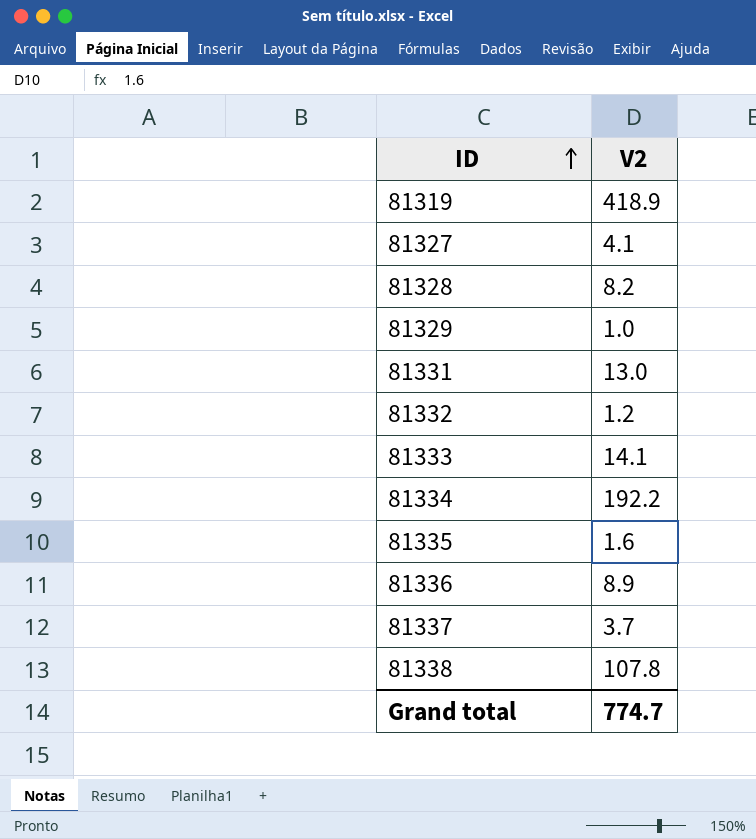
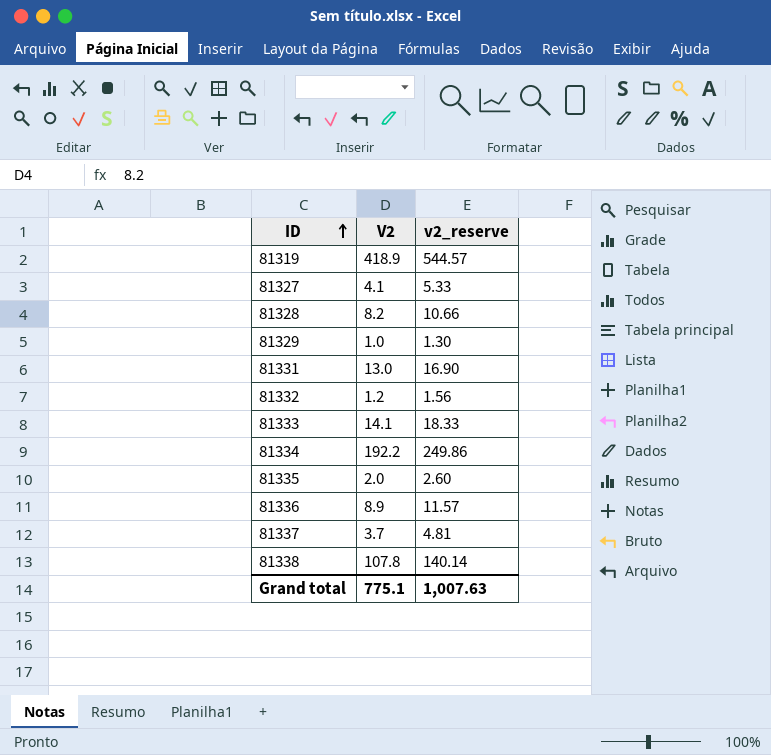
column v2_reserve | formula: none -> [V2] * 1.3
81335 | V2: 1.6 -> 2.0
Grand total | V2: 774.7 -> 775.1

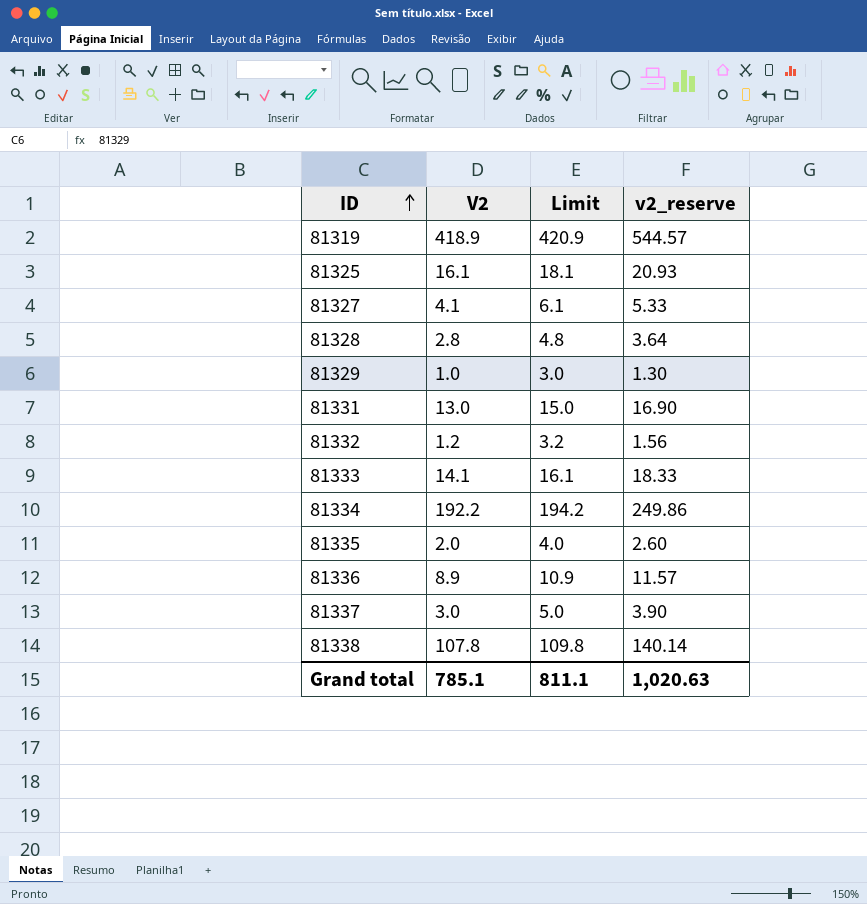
column Limit | formula: none -> [V2] + 2
row 81325: none -> 16.1 | 18.1 | 20.93
81328 | V2: 8.2 -> 2.8
81328 | v2_reserve: 10.66 -> 3.64
81337 | V2: 3.7 -> 3.0
81337 | v2_reserve: 4.81 -> 3.90
Grand total | V2: 775.1 -> 785.1
Grand total | v2_reserve: 1,007.63 -> 1,020.63

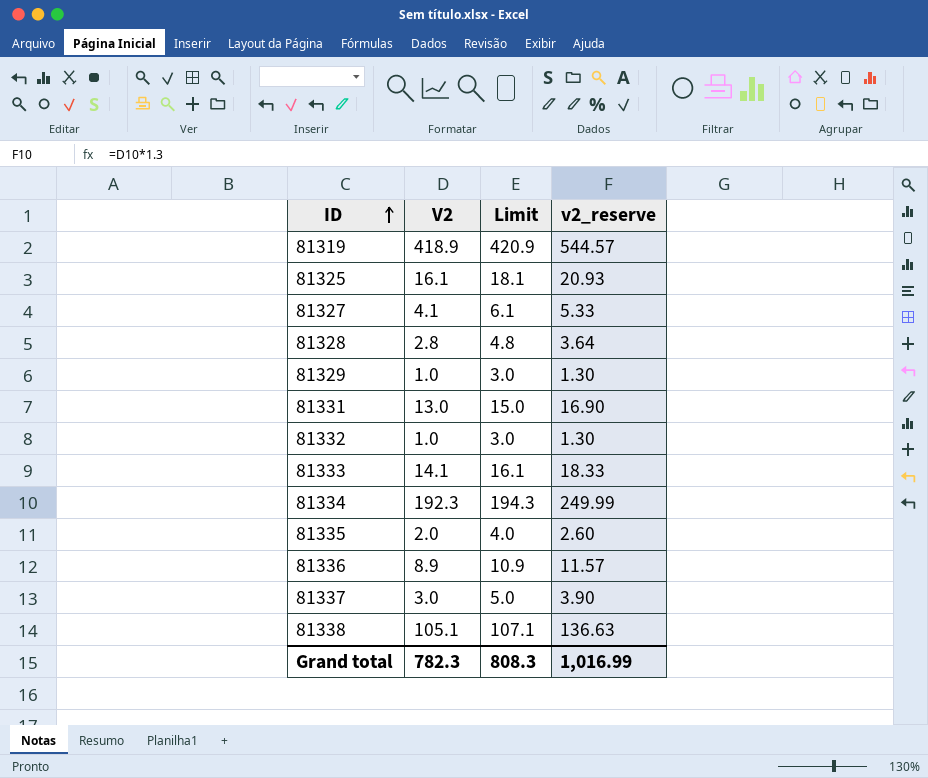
81332 | V2: 1.2 -> 1.0
81332 | Limit: 3.2 -> 3.0
81332 | v2_reserve: 1.56 -> 1.30
81334 | V2: 192.2 -> 192.3
81334 | Limit: 194.2 -> 194.3
81334 | v2_reserve: 249.86 -> 249.99
81338 | V2: 107.8 -> 105.1
81338 | Limit: 109.8 -> 107.1
81338 | v2_reserve: 140.14 -> 136.63
Grand total | V2: 785.1 -> 782.3
Grand total | Limit: 811.1 -> 808.3
Grand total | v2_reserve: 1,020.63 -> 1,016.99

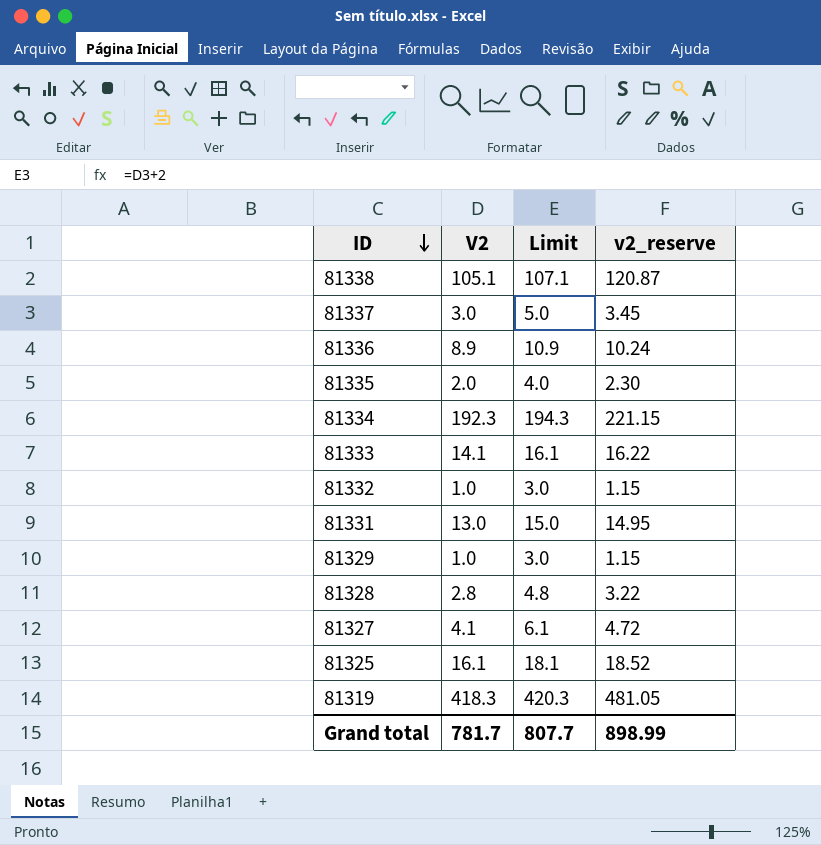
row order: ID ascending -> ID descending
column v2_reserve | formula: [V2] * 1.3 -> [V2] * 1.15
81319 | V2: 418.9 -> 418.3
81319 | Limit: 420.9 -> 420.3
Grand total | V2: 782.3 -> 781.7
Grand total | Limit: 808.3 -> 807.7
Grand total | v2_reserve: 1,016.99 -> 898.99

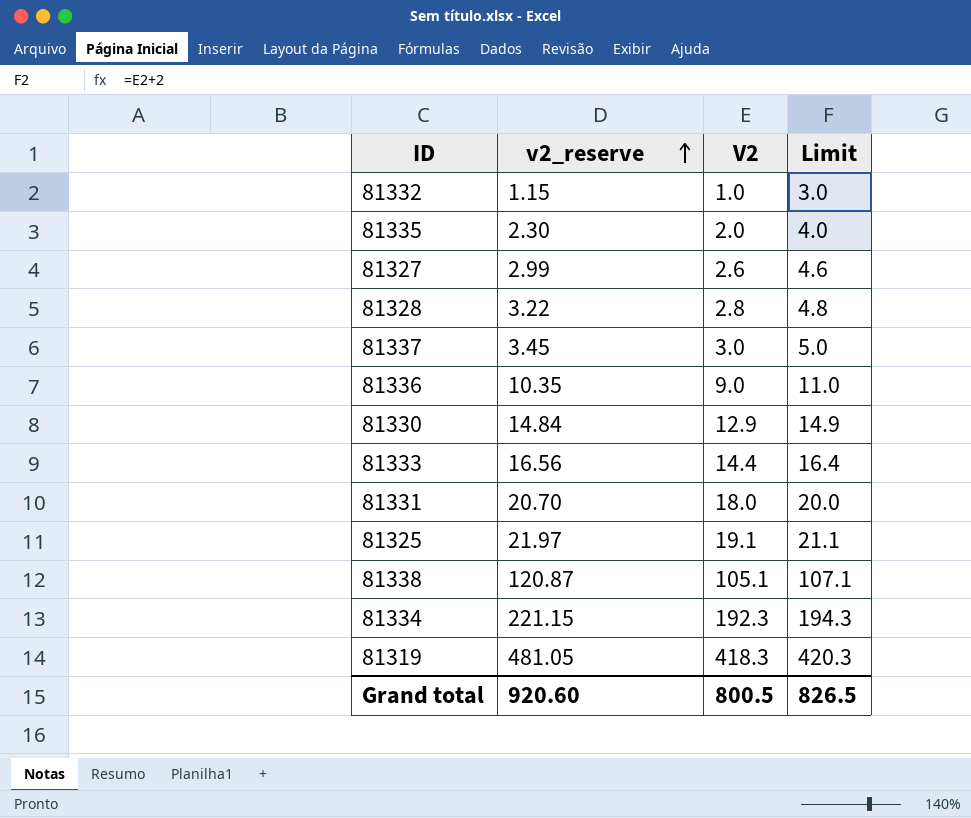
row order: ID descending -> v2_reserve ascending
column v2_reserve | position: 4 -> 2
row 81329: 1.0 | 3.0 | 1.15 -> none
81327 | v2_reserve: 4.72 -> 2.99
81327 | V2: 4.1 -> 2.6
81327 | Limit: 6.1 -> 4.6
81336 | v2_reserve: 10.24 -> 10.35
81336 | V2: 8.9 -> 9.0
81336 | Limit: 10.9 -> 11.0
row 81330: none -> 14.84 | 12.9 | 14.9
81333 | v2_reserve: 16.22 -> 16.56
81333 | V2: 14.1 -> 14.4
81333 | Limit: 16.1 -> 16.4
81331 | v2_reserve: 14.95 -> 20.70
81331 | V2: 13.0 -> 18.0
81331 | Limit: 15.0 -> 20.0
81325 | v2_reserve: 18.52 -> 21.97
81325 | V2: 16.1 -> 19.1
81325 | Limit: 18.1 -> 21.1
Grand total | v2_reserve: 898.99 -> 920.60
Grand total | V2: 781.7 -> 800.5
Grand total | Limit: 807.7 -> 826.5

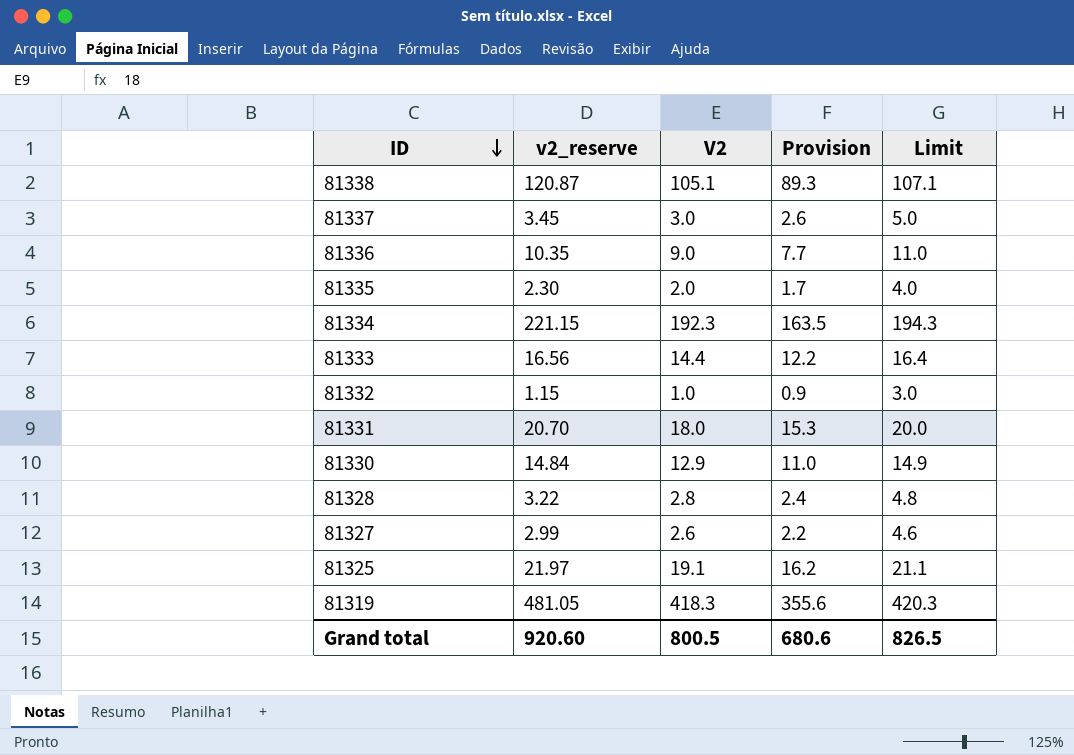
row order: v2_reserve ascending -> ID descending
column Provision | formula: none -> [V2] * 0.85

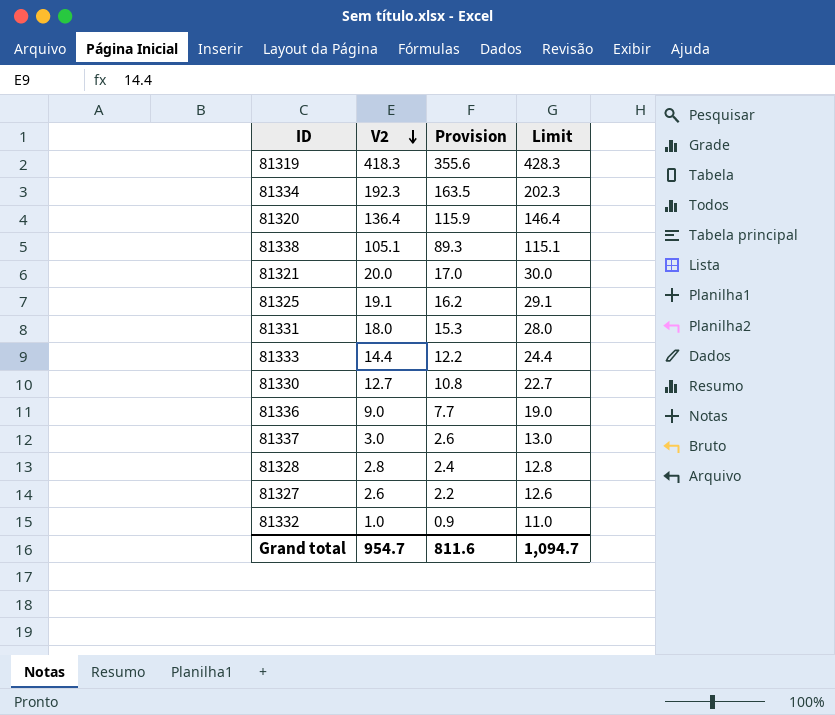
row order: ID descending -> V2 descending
column v2_reserve | formula: [V2] * 1.15 -> none
column Limit | formula: [V2] + 2 -> [V2] + 10
row 81335: 2.30 | 2.0 | 1.7 | 4.0 -> none
row 81320: none -> 136.4 | 115.9 | 146.4
row 81321: none -> 20.0 | 17.0 | 30.0
81330 | V2: 12.9 -> 12.7
81330 | Provision: 11.0 -> 10.8
Grand total | V2: 800.5 -> 954.7
Grand total | Provision: 680.6 -> 811.6
Grand total | Limit: 826.5 -> 1,094.7

